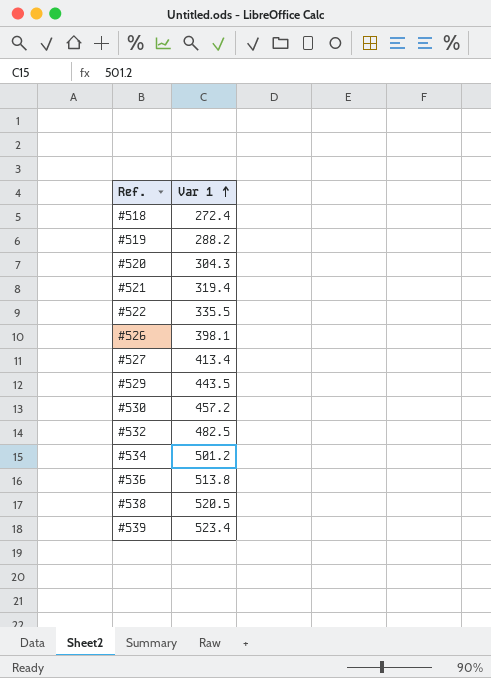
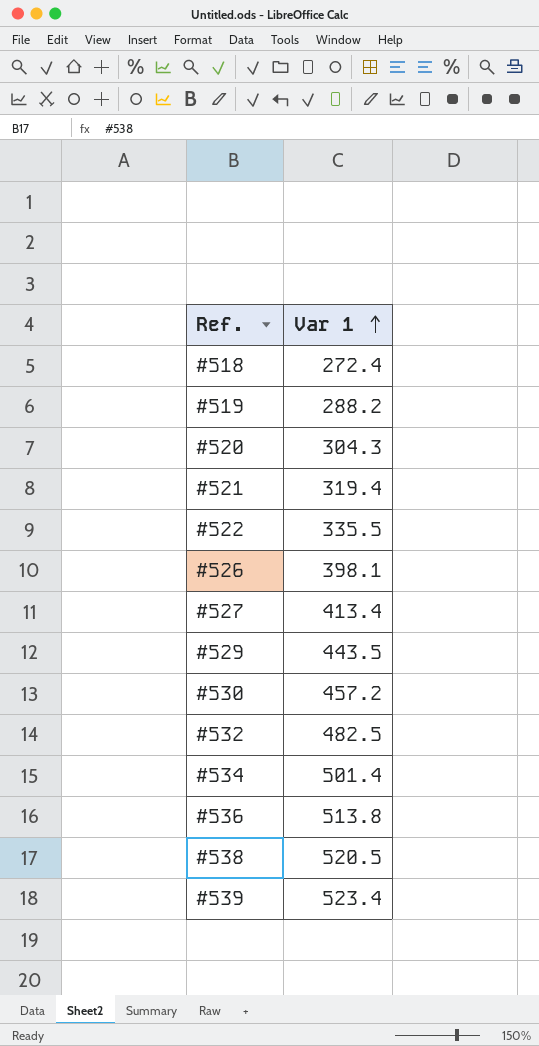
#534 | Var 1: 501.2 -> 501.4

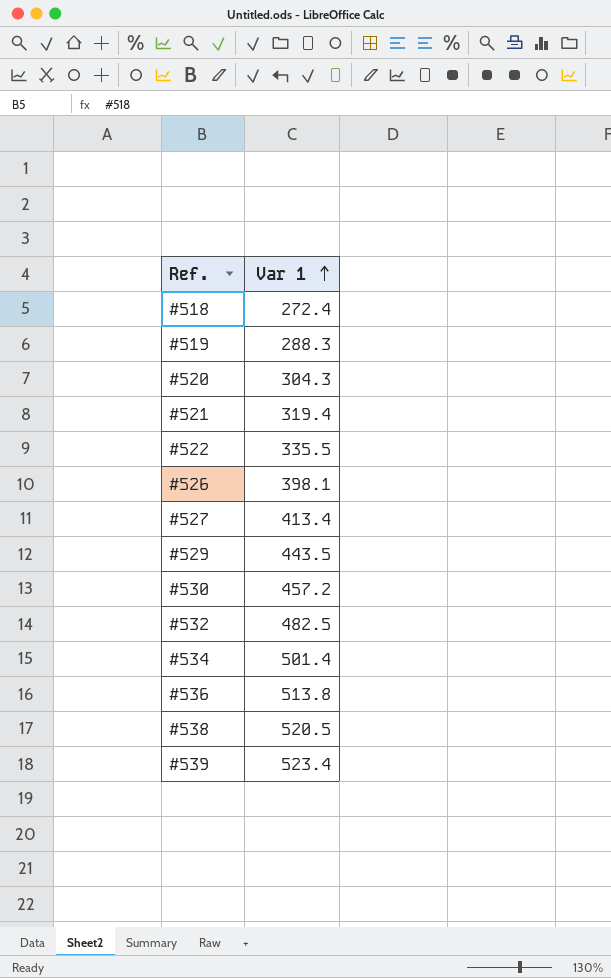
#519 | Var 1: 288.2 -> 288.3

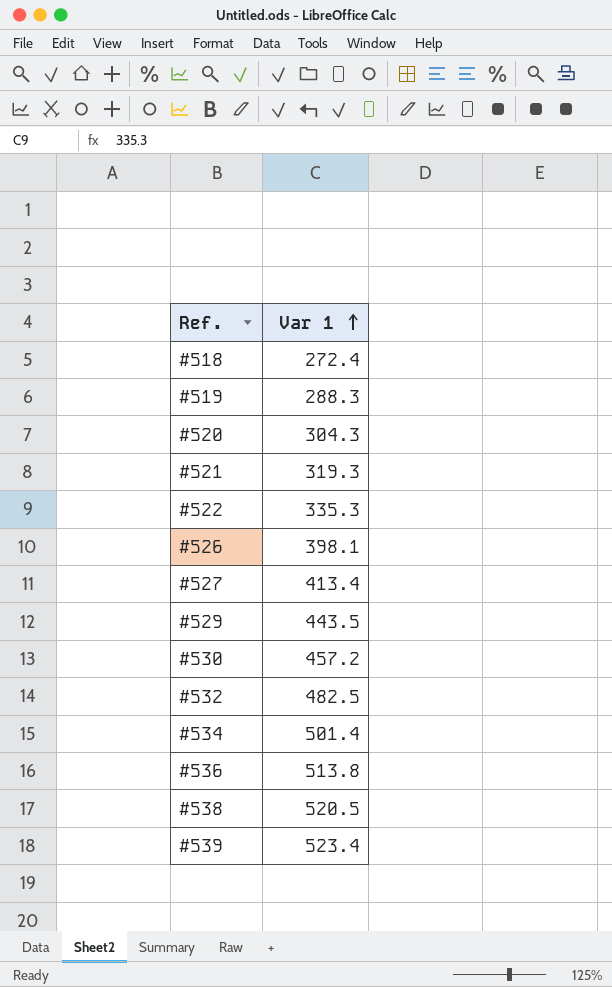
#521 | Var 1: 319.4 -> 319.3
#522 | Var 1: 335.5 -> 335.3

